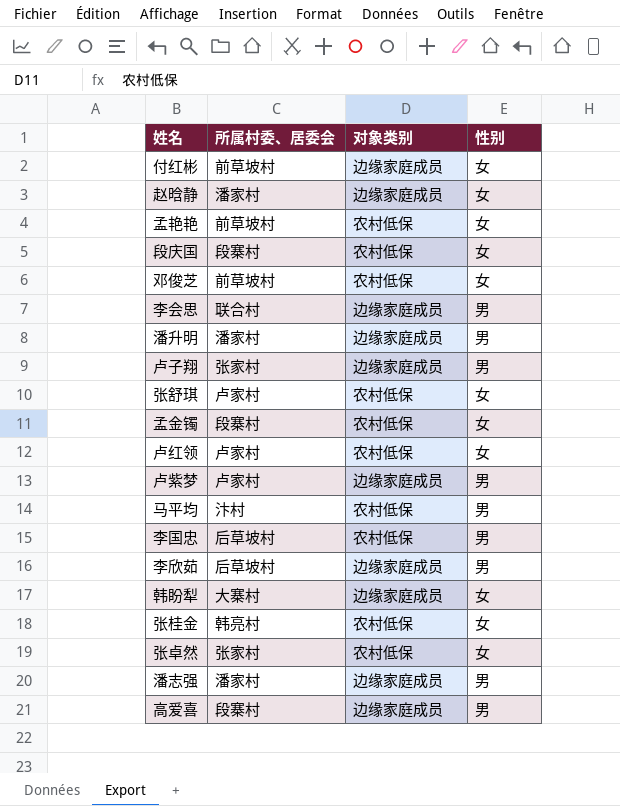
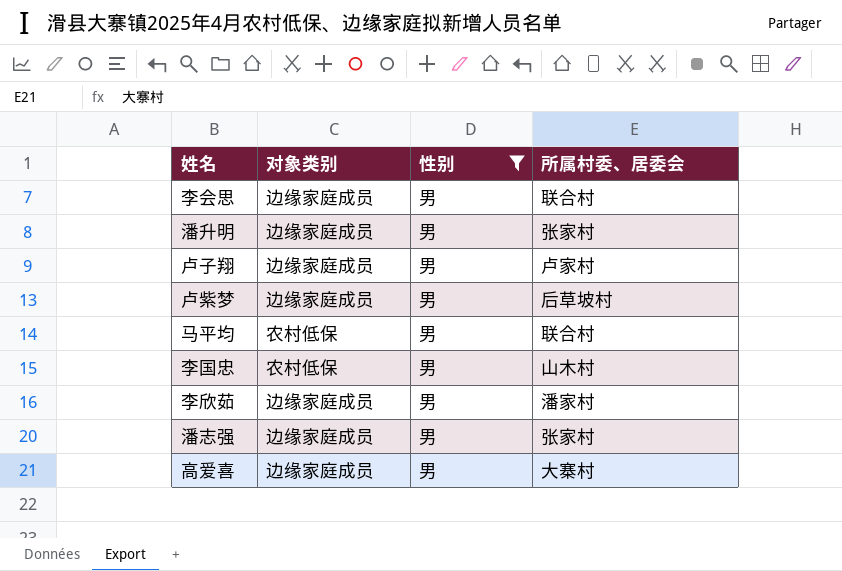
filter: none -> 性别 = 男
column 所属村委、居委会 | position: 2 -> 4
潘升明 | 所属村委、居委会: 潘家村 -> 张家村
卢子翔 | 所属村委、居委会: 张家村 -> 卢家村
卢紫梦 | 所属村委、居委会: 卢家村 -> 后草坡村
马平均 | 所属村委、居委会: 汴村 -> 联合村
李国忠 | 所属村委、居委会: 后草坡村 -> 山木村
李欣茹 | 所属村委、居委会: 后草坡村 -> 潘家村
潘志强 | 所属村委、居委会: 潘家村 -> 张家村
高爱喜 | 所属村委、居委会: 段寨村 -> 大寨村

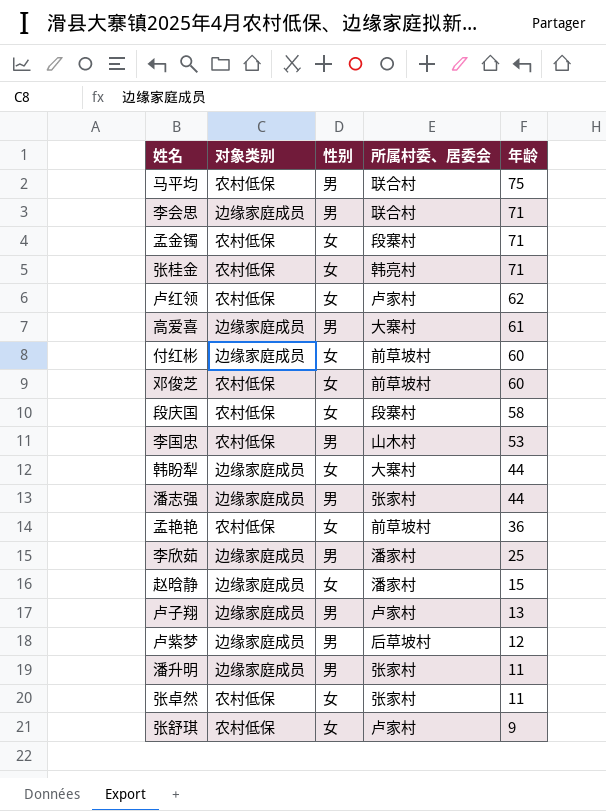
filter: 性别 = 男 -> none
row order: none -> 年龄 descending
column 年龄 | position: none -> 5

